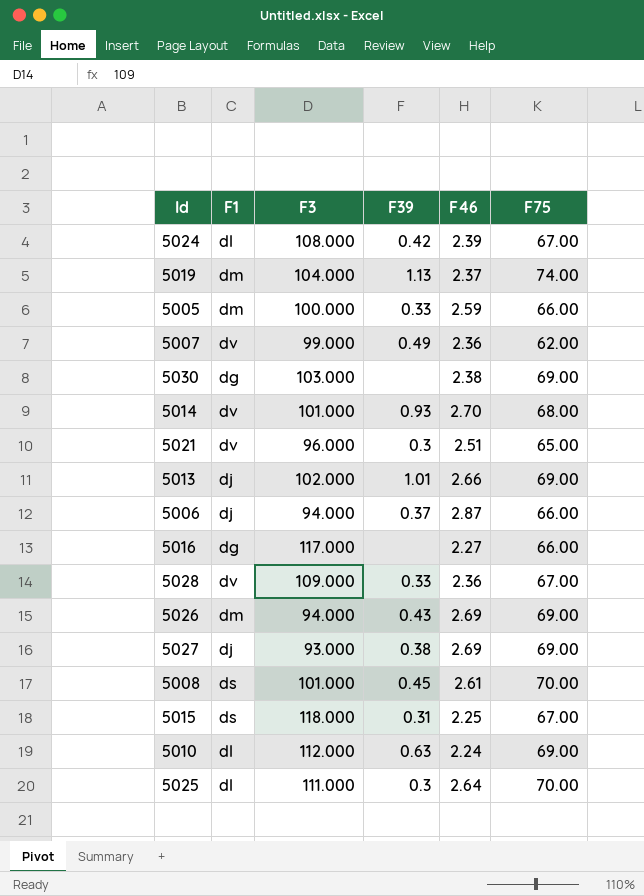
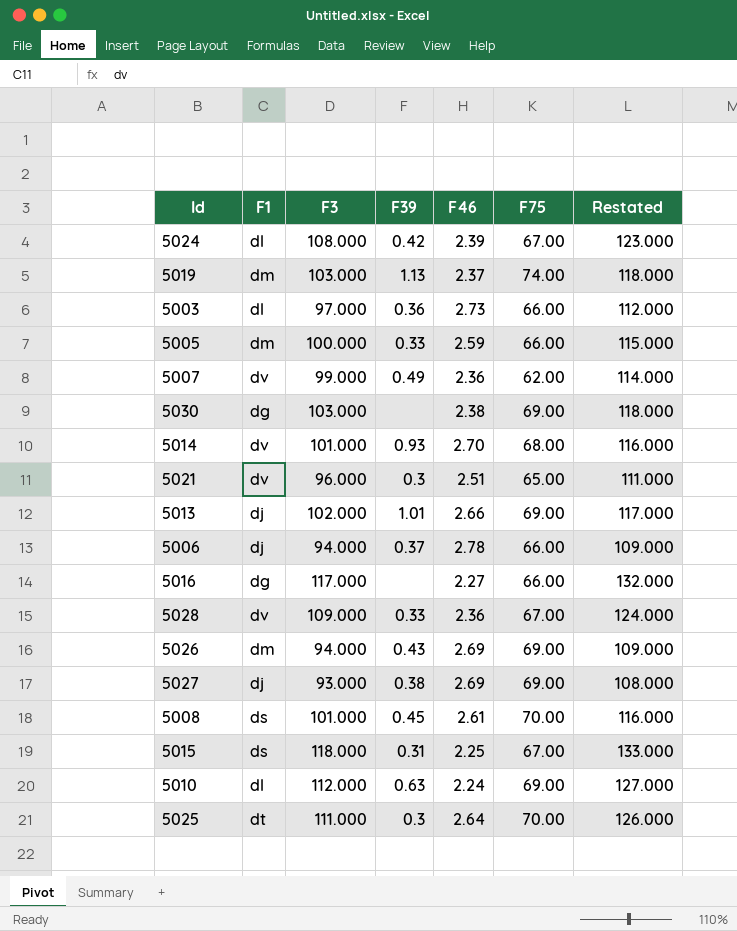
column Restated | formula: none -> [F3] + 15
5019 | F3: 104.000 -> 103.000
row 5003: none -> dl | 97.000 | 0.36 | 2.73 | 66.00 | 112.000
5006 | F46: 2.87 -> 2.78
5025 | F1: dl -> dt

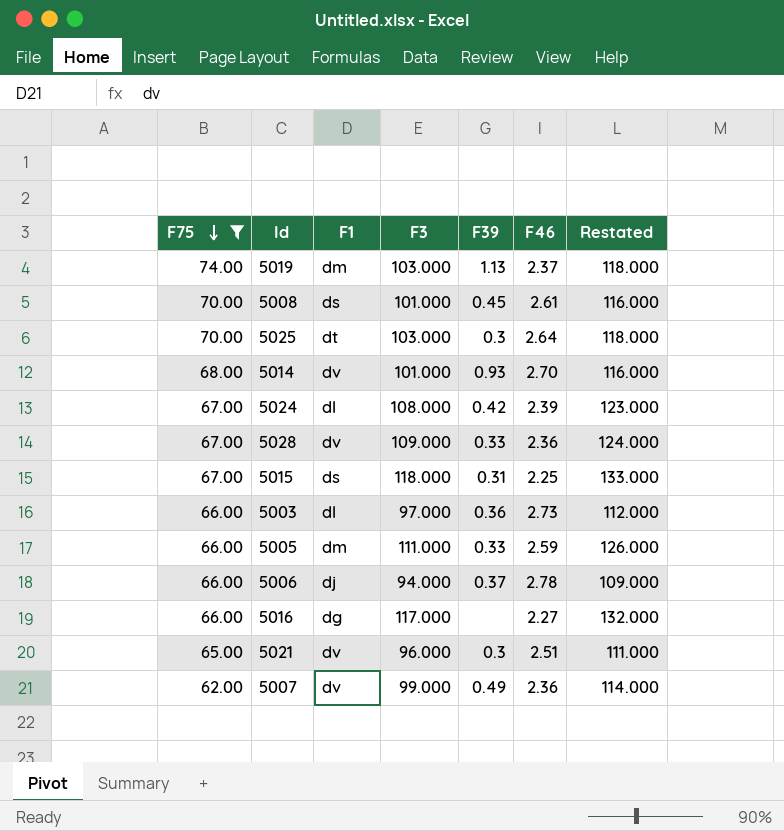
filter: none -> F75 != 69.00
row order: none -> F75 descending
column F75 | position: 6 -> 1
5025 | F3: 111.000 -> 103.000
5025 | Restated: 126.000 -> 118.000
5005 | F3: 100.000 -> 111.000
5005 | Restated: 115.000 -> 126.000

